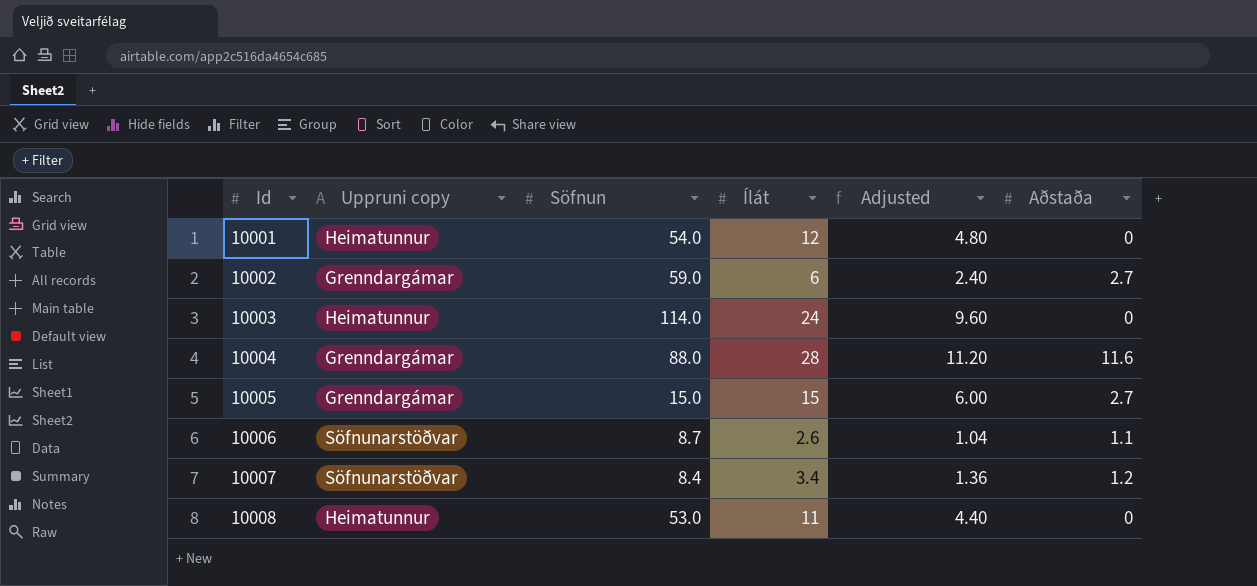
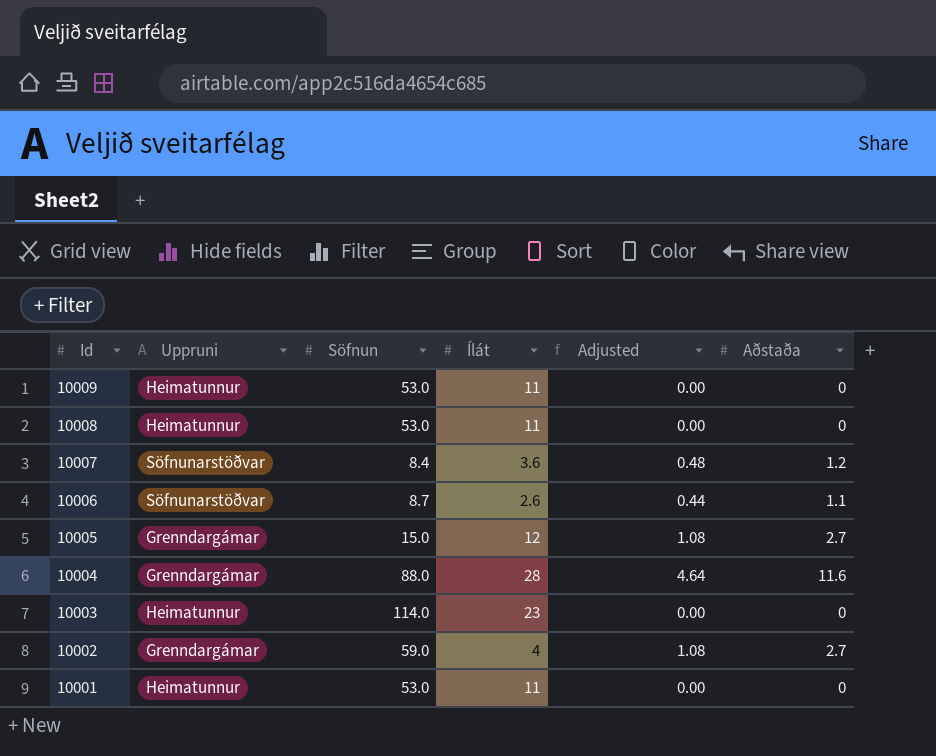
row order: Id ascending -> Id descending
column name: Uppruni copy -> Uppruni
column Adjusted | formula: [Ílát] * 0.4 -> [Aðstaða] * 0.4
row 10009: none -> Heimatunnur | 53.0 | 11 | 0.00 | 0
10007 | Ílát: 3.4 -> 3.6
10005 | Ílát: 15 -> 12
10003 | Ílát: 24 -> 23
10002 | Ílát: 6 -> 4
10001 | Söfnun: 54.0 -> 53.0
10001 | Ílát: 12 -> 11

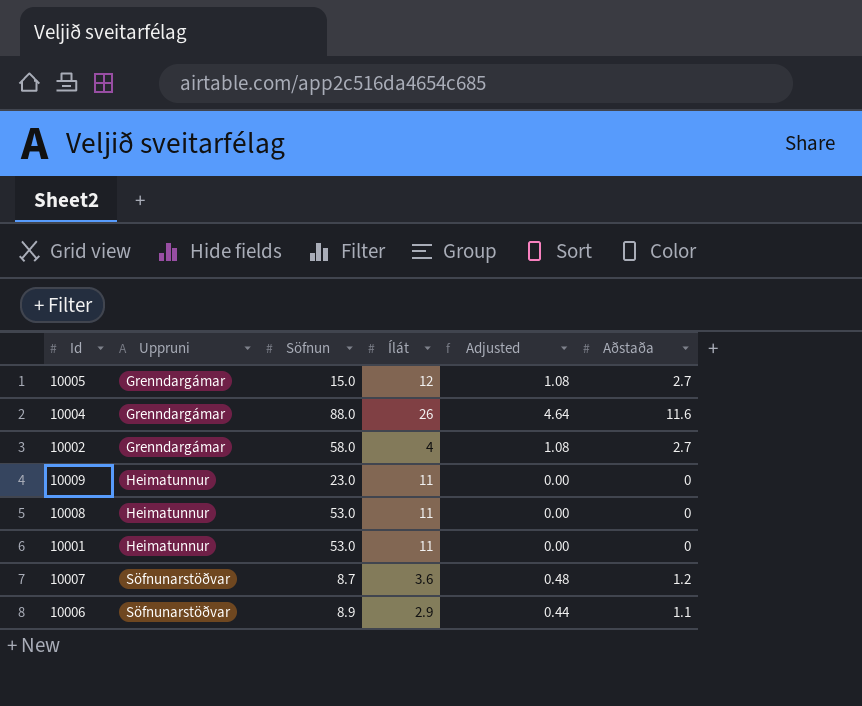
row order: Id descending -> Uppruni ascending
row 10003: Heimatunnur | 114.0 | 23 | 0.00 | 0 -> none
10004 | Ílát: 28 -> 26
10002 | Söfnun: 59.0 -> 58.0
10009 | Söfnun: 53.0 -> 23.0
10007 | Söfnun: 8.4 -> 8.7
10006 | Söfnun: 8.7 -> 8.9
10006 | Ílát: 2.6 -> 2.9

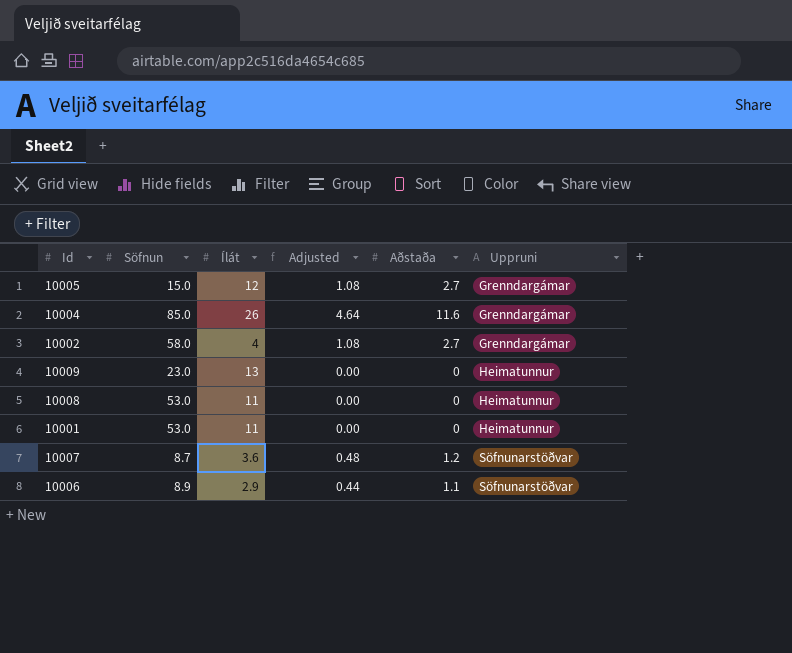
column Uppruni | position: 2 -> 6
10004 | Söfnun: 88.0 -> 85.0
10009 | Ílát: 11 -> 13

